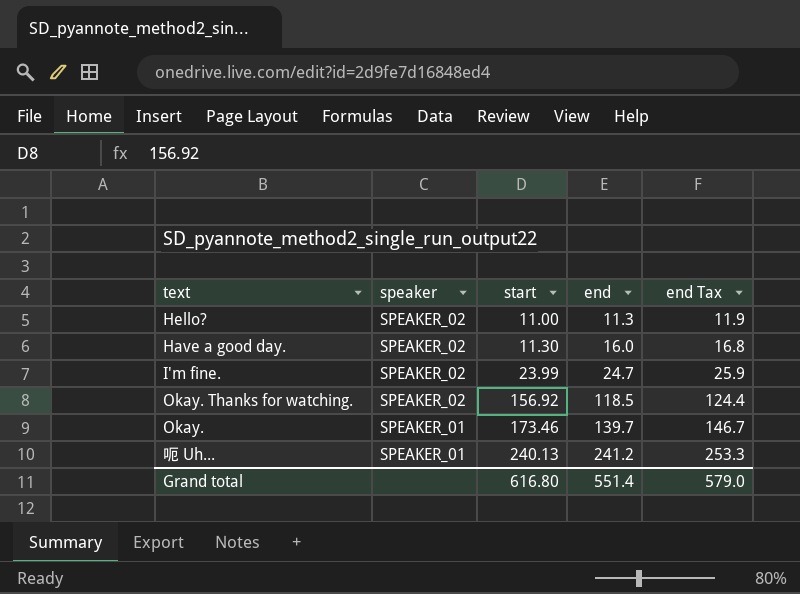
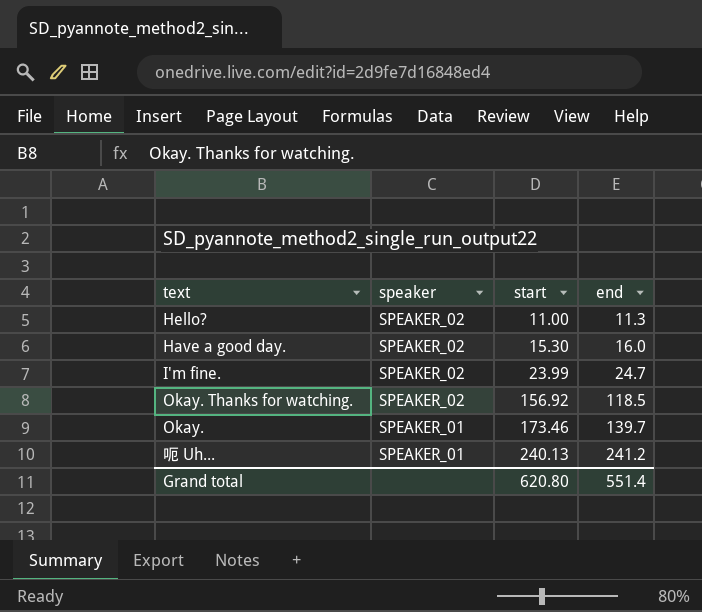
column end Tax | formula: [end] * 1.05 -> none
Have a good day. | start: 11.30 -> 15.30
Grand total | start: 616.80 -> 620.80

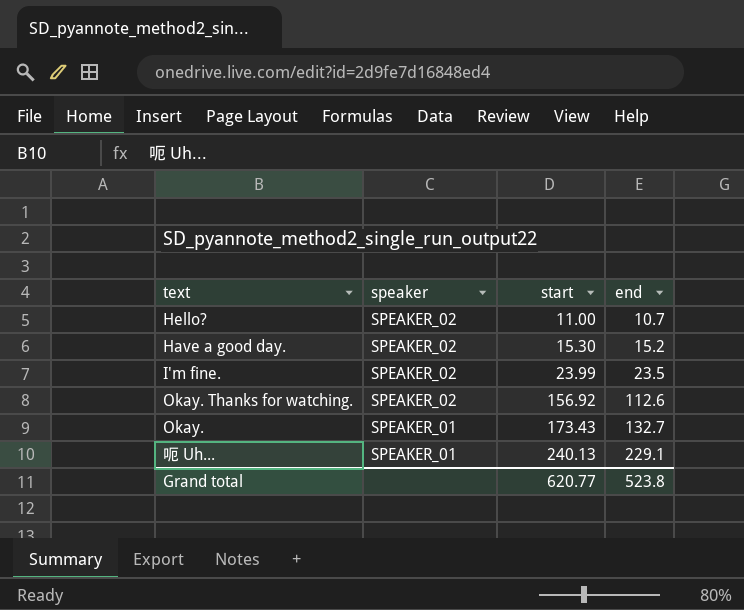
Hello? | end: 11.3 -> 10.7
Have a good day. | end: 16.0 -> 15.2
I'm fine. | end: 24.7 -> 23.5
Okay. Thanks for watching. | end: 118.5 -> 112.6
Okay. | start: 173.46 -> 173.43
Okay. | end: 139.7 -> 132.7
呃 Uh... | end: 241.2 -> 229.1
Grand total | start: 620.80 -> 620.77
Grand total | end: 551.4 -> 523.8

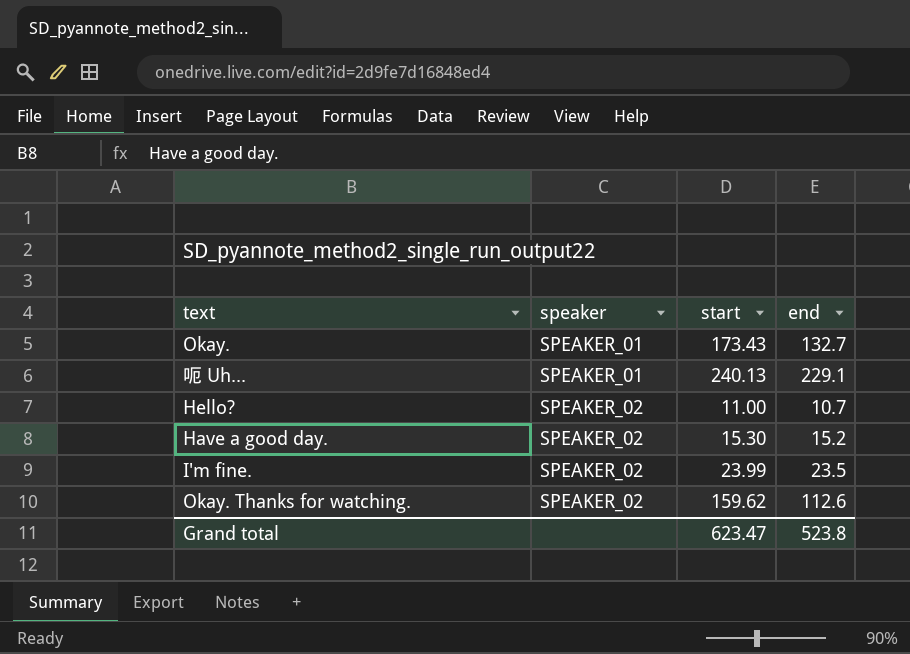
row order: speaker descending -> speaker ascending
Okay. Thanks for watching. | start: 156.92 -> 159.62
Grand total | start: 620.77 -> 623.47

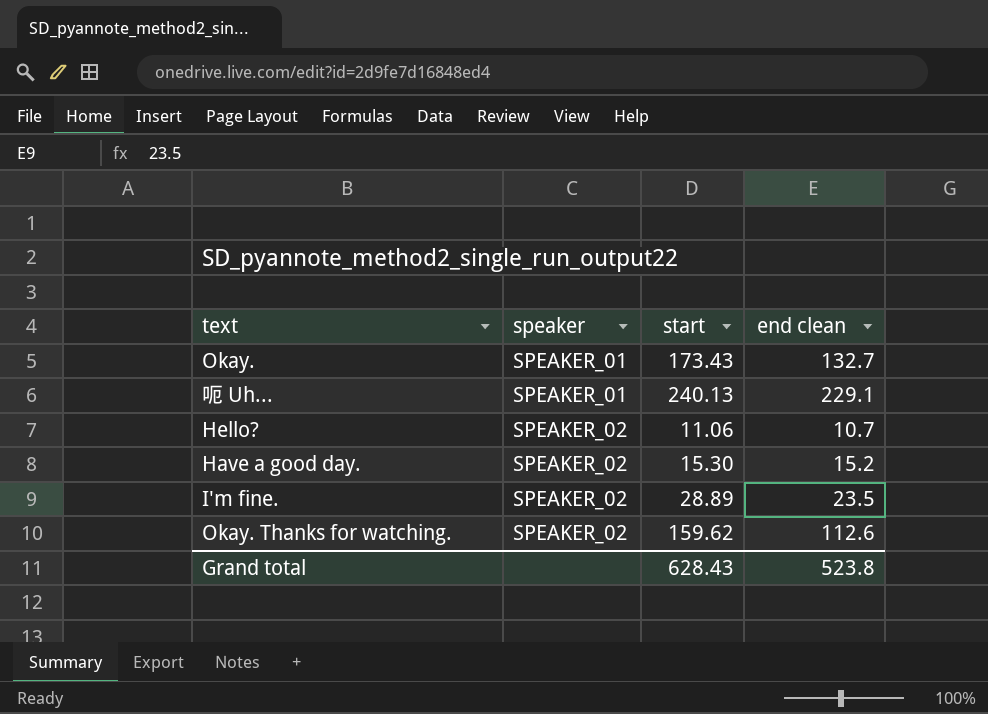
column name: end -> end clean
Hello? | start: 11.00 -> 11.06
I'm fine. | start: 23.99 -> 28.89
Grand total | start: 623.47 -> 628.43

